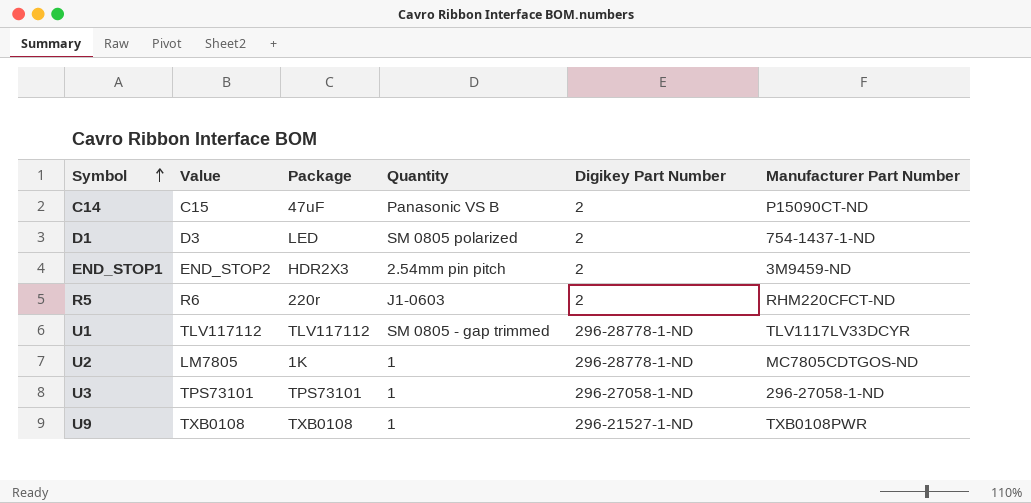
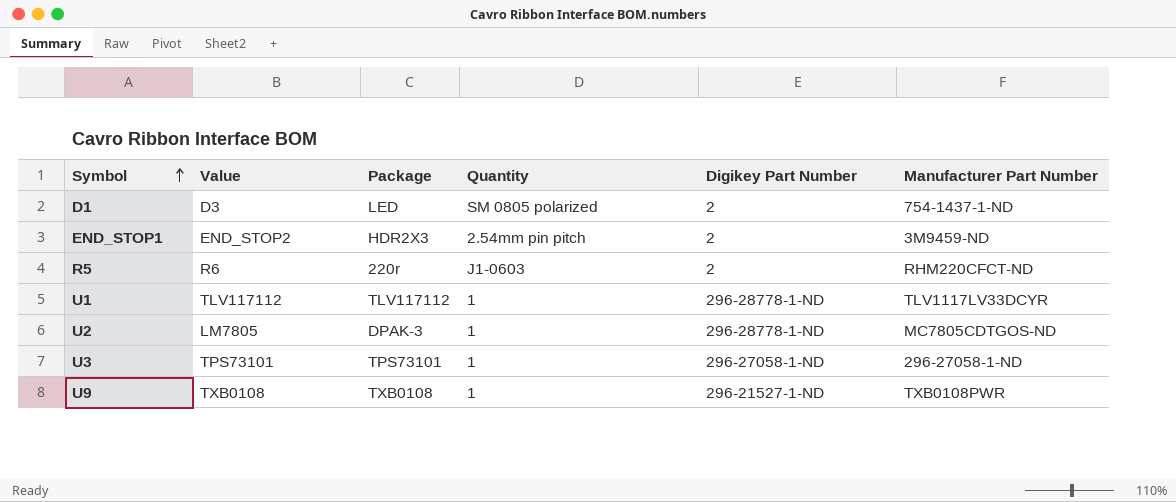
row C14: C15 | 47uF | Panasonic VS B | 2 | P15090CT-ND -> none
U1 | Quantity: SM 0805 - gap trimmed -> 1
U2 | Package: 1K -> DPAK-3

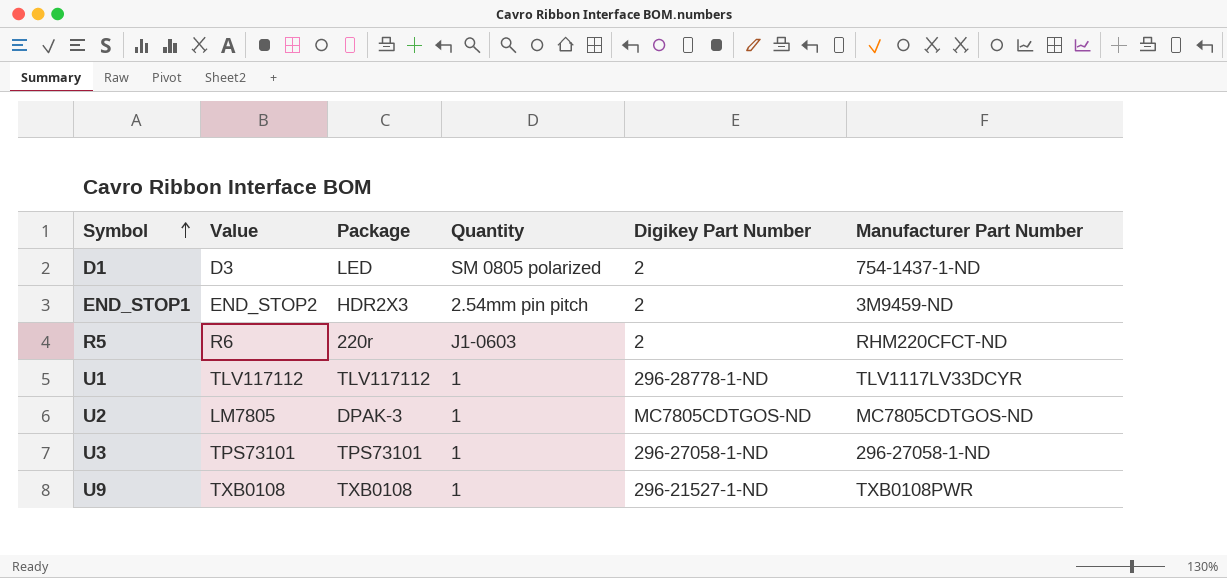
U2 | Digikey Part Number: 296-28778-1-ND -> MC7805CDTGOS-ND

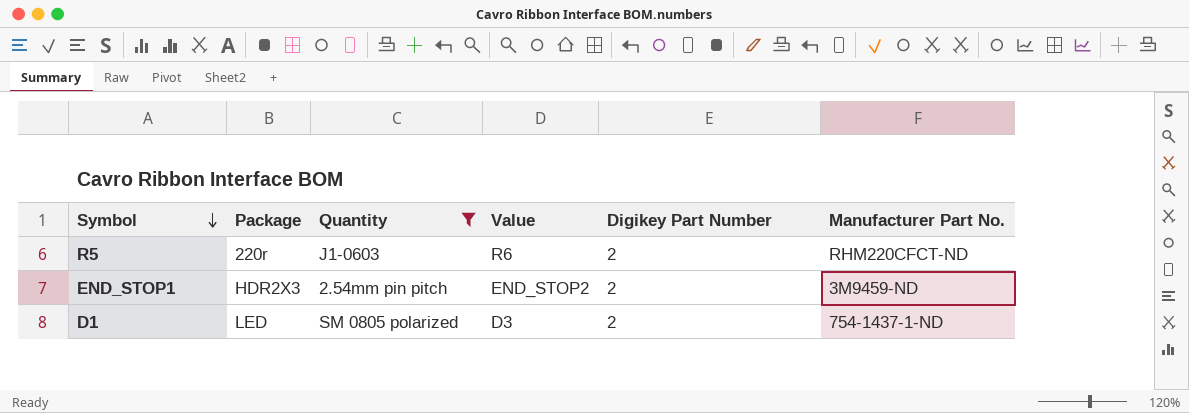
filter: none -> Quantity != 1
row order: Symbol ascending -> Symbol descending
column Value | position: 2 -> 4
column name: Manufacturer Part Number -> Manufacturer Part No.

